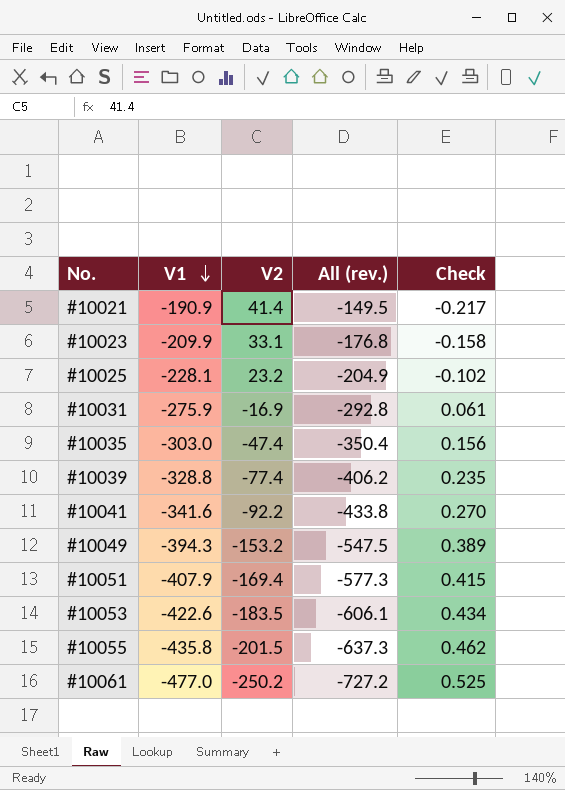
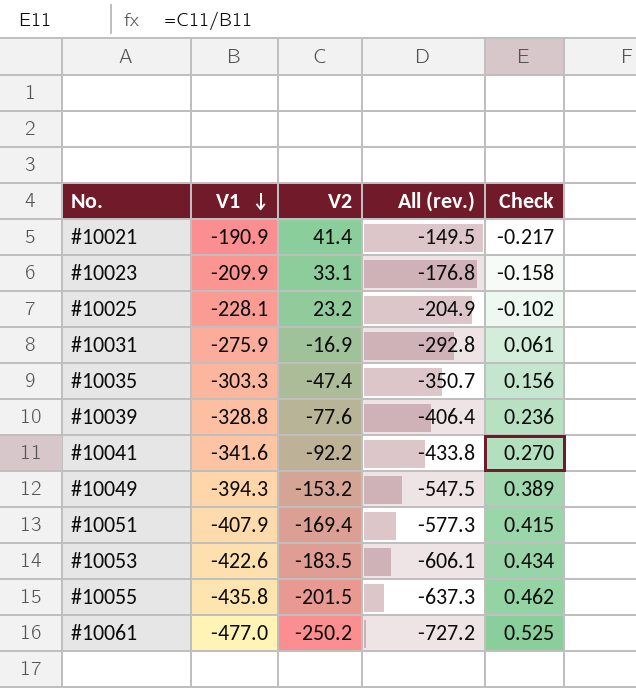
#10035 | V1: -303.0 -> -303.3
#10035 | All (rev.): -350.4 -> -350.7
#10039 | V2: -77.4 -> -77.6
#10039 | All (rev.): -406.2 -> -406.4
#10039 | Check: 0.235 -> 0.236

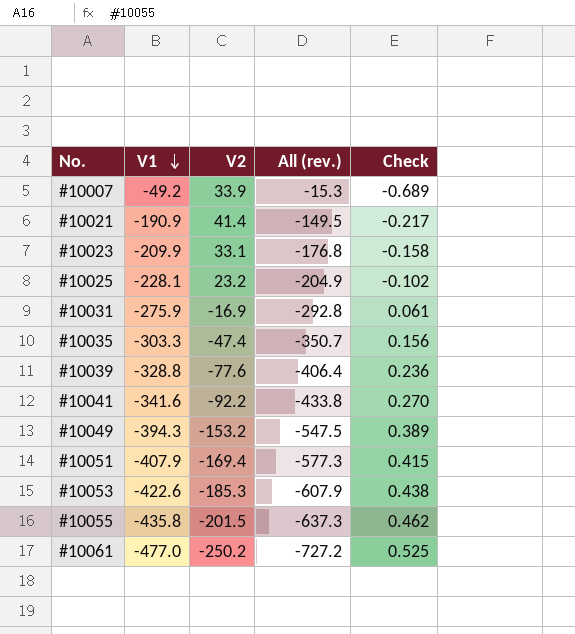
row #10007: none -> -49.2 | 33.9 | -15.3 | -0.689
#10053 | V2: -183.5 -> -185.3
#10053 | All (rev.): -606.1 -> -607.9
#10053 | Check: 0.434 -> 0.438

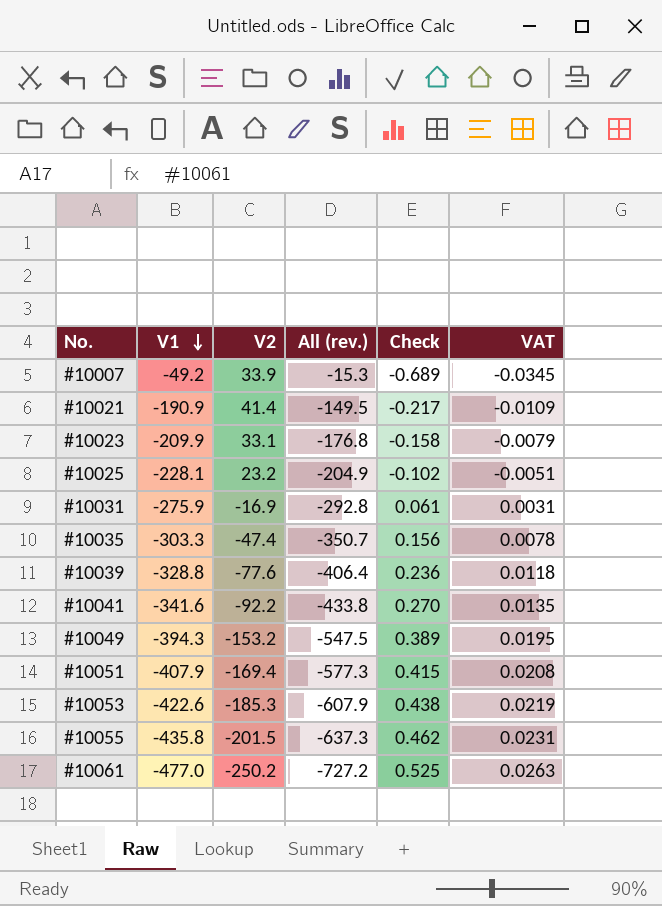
column VAT | formula: none -> [Check] * 0.05

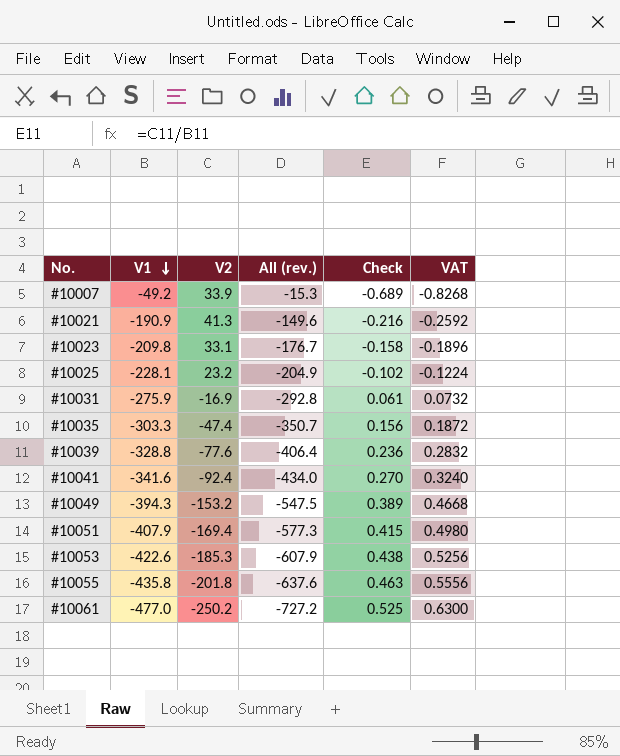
column VAT | formula: [Check] * 0.05 -> [Check] * 1.2
#10021 | V2: 41.4 -> 41.3
#10021 | All (rev.): -149.5 -> -149.6
#10021 | Check: -0.217 -> -0.216
#10023 | V1: -209.9 -> -209.8
#10023 | All (rev.): -176.8 -> -176.7
#10041 | V2: -92.2 -> -92.4
#10041 | All (rev.): -433.8 -> -434.0
#10055 | V2: -201.5 -> -201.8
#10055 | All (rev.): -637.3 -> -637.6
#10055 | Check: 0.462 -> 0.463

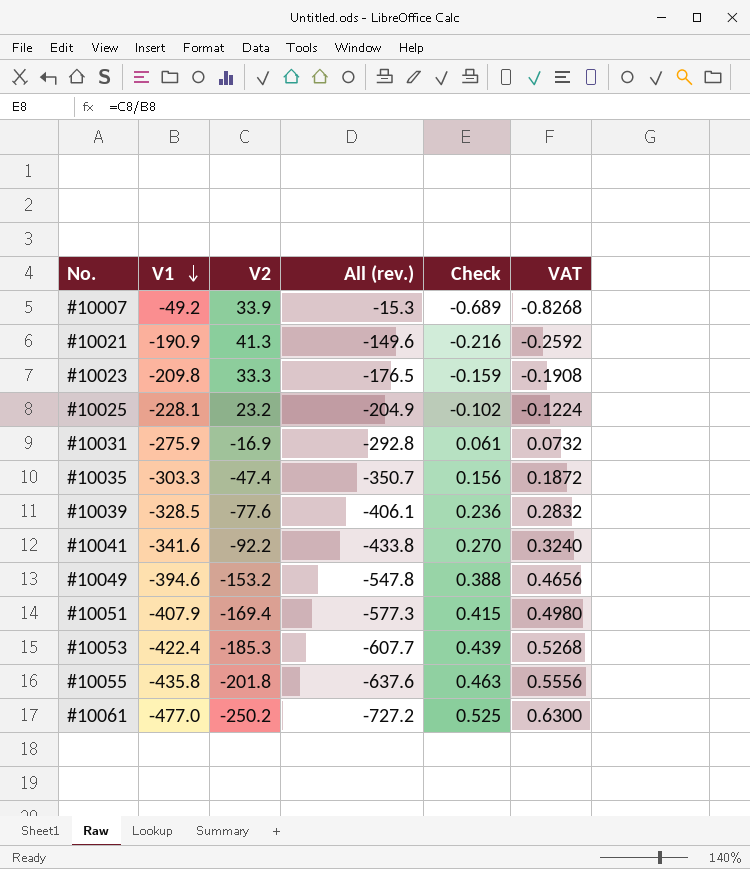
#10023 | V2: 33.1 -> 33.3
#10023 | All (rev.): -176.7 -> -176.5
#10023 | Check: -0.158 -> -0.159
#10023 | VAT: -0.1896 -> -0.1908
#10039 | V1: -328.8 -> -328.5
#10039 | All (rev.): -406.4 -> -406.1
#10041 | V2: -92.4 -> -92.2
#10041 | All (rev.): -434.0 -> -433.8
#10049 | V1: -394.3 -> -394.6
#10049 | All (rev.): -547.5 -> -547.8
#10049 | Check: 0.389 -> 0.388
#10049 | VAT: 0.4668 -> 0.4656
#10053 | V1: -422.6 -> -422.4
#10053 | All (rev.): -607.9 -> -607.7
#10053 | Check: 0.438 -> 0.439
#10053 | VAT: 0.5256 -> 0.5268

